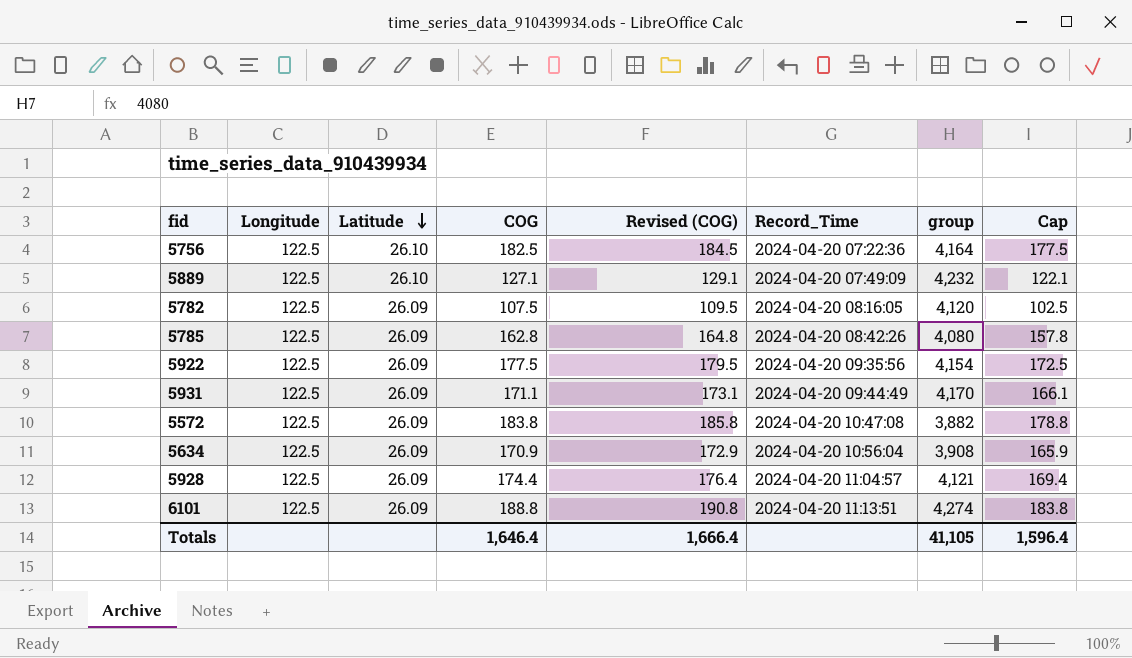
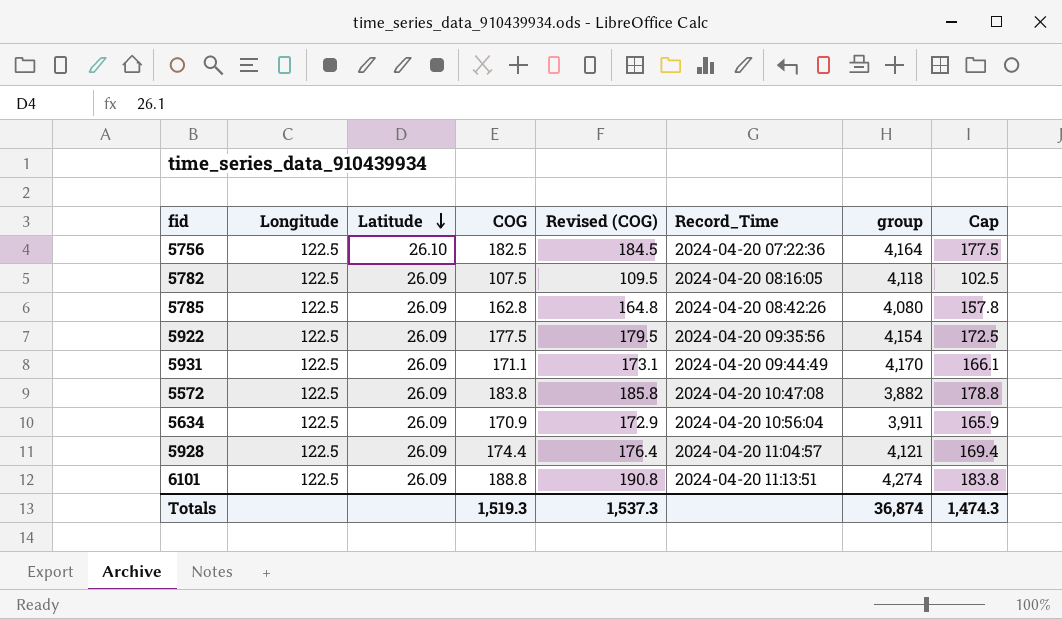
row 5889: 122.5 | 26.10 | 127.1 | 129.1 | 2024-04-20 07:49:09 | 4,232 | 122.1 -> none
5782 | group: 4,120 -> 4,118
5634 | group: 3,908 -> 3,911
Totals | COG: 1,646.4 -> 1,519.3
Totals | Revised (COG): 1,666.4 -> 1,537.3
Totals | group: 41,105 -> 36,874
Totals | Cap: 1,596.4 -> 1,474.3

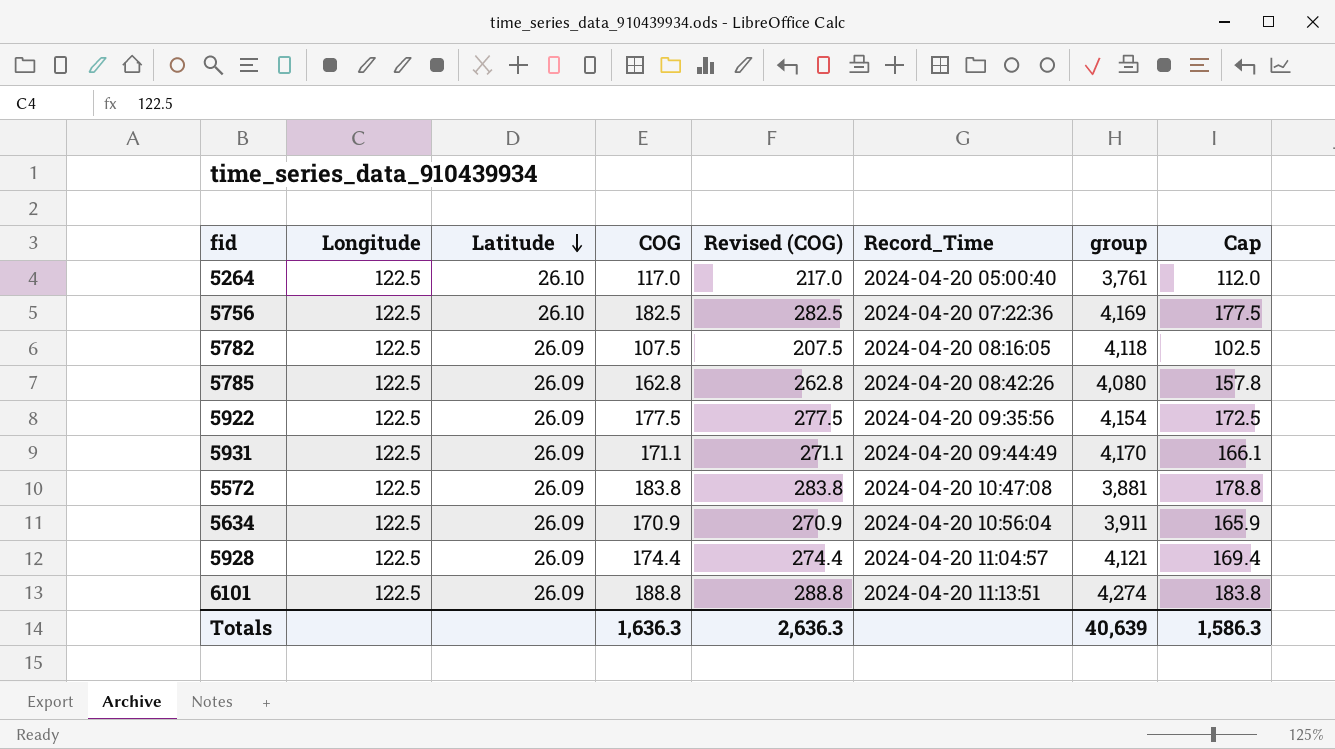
column Revised (COG) | formula: [COG] + 2 -> [COG] + 100
row 5264: none -> 122.5 | 26.10 | 117.0 | 217.0 | 2024-04-20 05:00:40 | 3,761 | 112.0
5756 | group: 4,164 -> 4,169
5572 | group: 3,882 -> 3,881
Totals | COG: 1,519.3 -> 1,636.3
Totals | Revised (COG): 1,537.3 -> 2,636.3
Totals | group: 36,874 -> 40,639
Totals | Cap: 1,474.3 -> 1,586.3

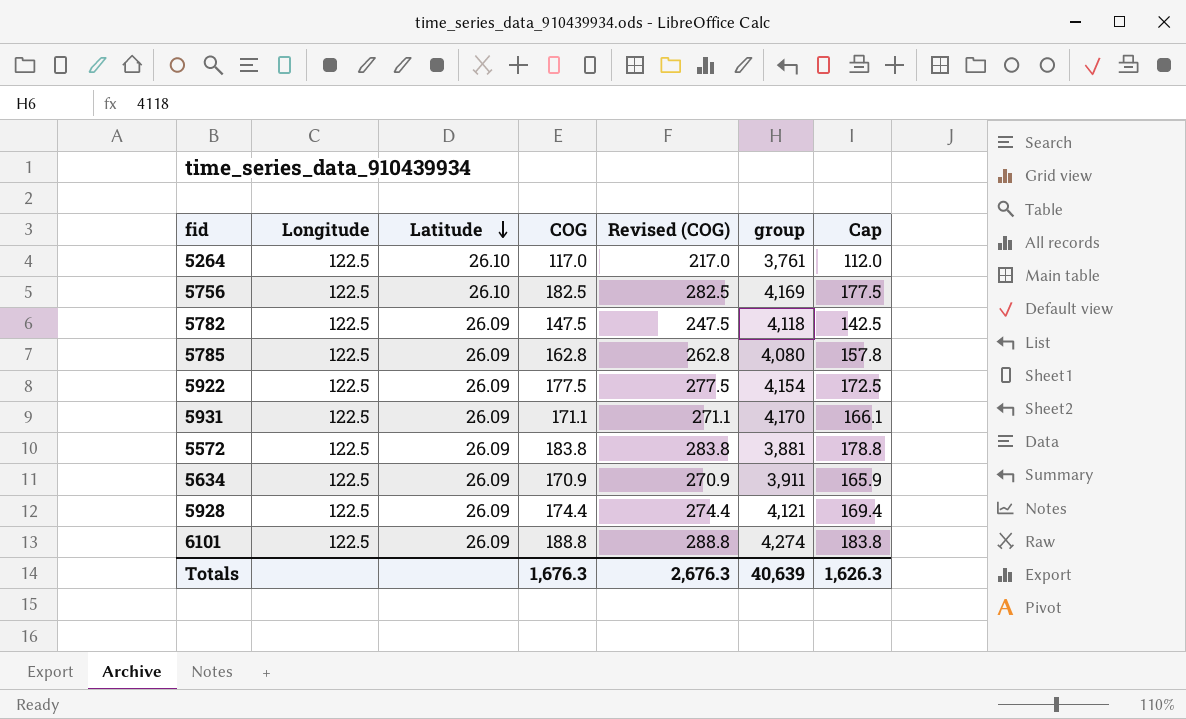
column Record_Time | position: 6 -> none
5782 | COG: 107.5 -> 147.5
5782 | Revised (COG): 207.5 -> 247.5
5782 | Cap: 102.5 -> 142.5
Totals | COG: 1,636.3 -> 1,676.3
Totals | Revised (COG): 2,636.3 -> 2,676.3
Totals | Cap: 1,586.3 -> 1,626.3

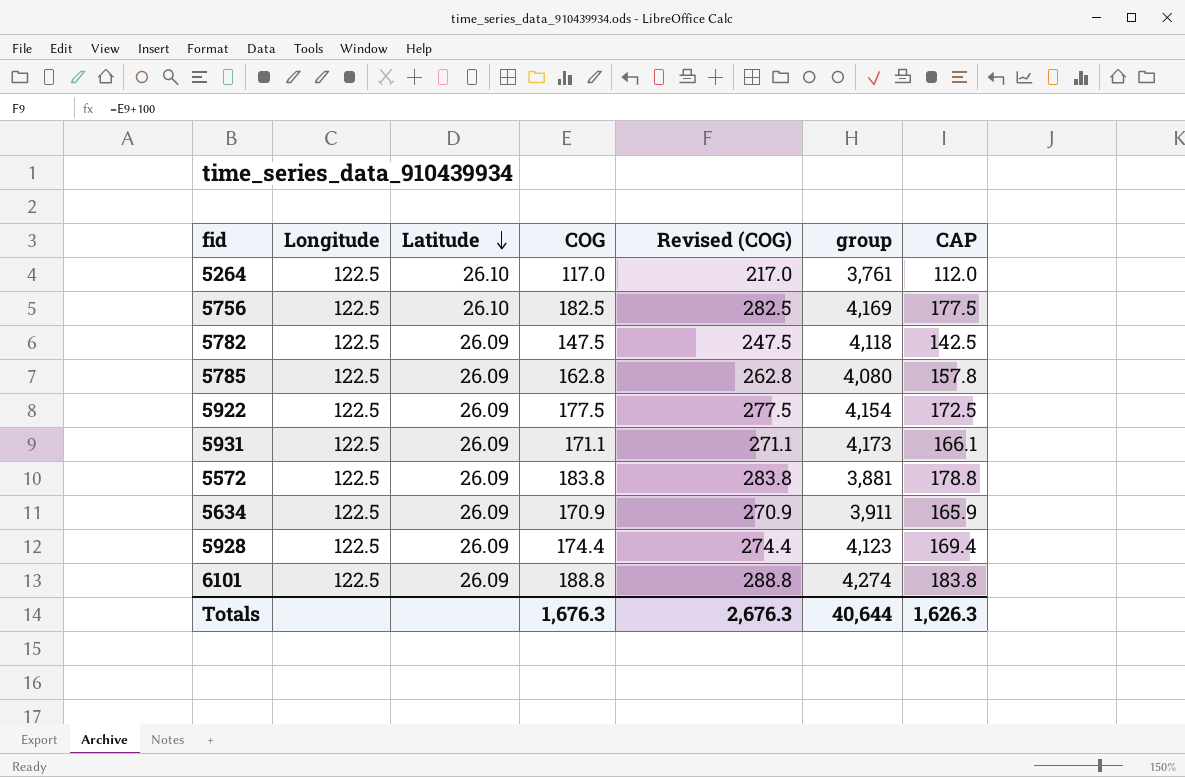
column name: Cap -> CAP
5931 | group: 4,170 -> 4,173
5928 | group: 4,121 -> 4,123
Totals | group: 40,639 -> 40,644

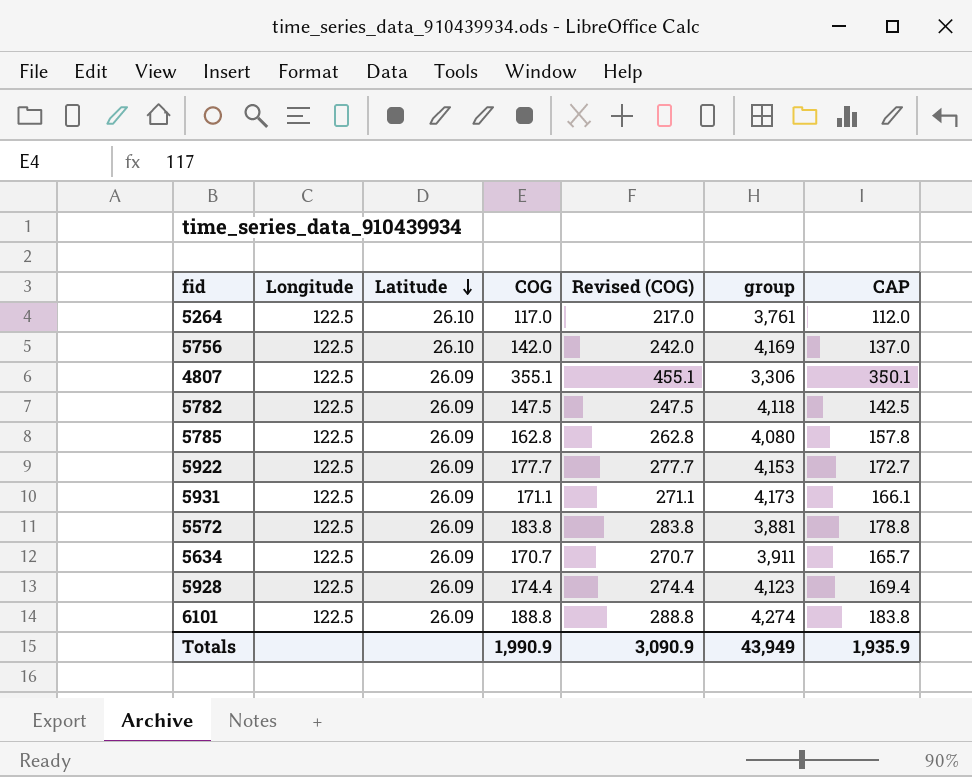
5756 | COG: 182.5 -> 142.0
5756 | Revised (COG): 282.5 -> 242.0
5756 | CAP: 177.5 -> 137.0
row 4807: none -> 122.5 | 26.09 | 355.1 | 455.1 | 3,306 | 350.1
5922 | COG: 177.5 -> 177.7
5922 | Revised (COG): 277.5 -> 277.7
5922 | group: 4,154 -> 4,153
5922 | CAP: 172.5 -> 172.7
5634 | COG: 170.9 -> 170.7
5634 | Revised (COG): 270.9 -> 270.7
5634 | CAP: 165.9 -> 165.7
Totals | COG: 1,676.3 -> 1,990.9
Totals | Revised (COG): 2,676.3 -> 3,090.9
Totals | group: 40,644 -> 43,949
Totals | CAP: 1,626.3 -> 1,935.9

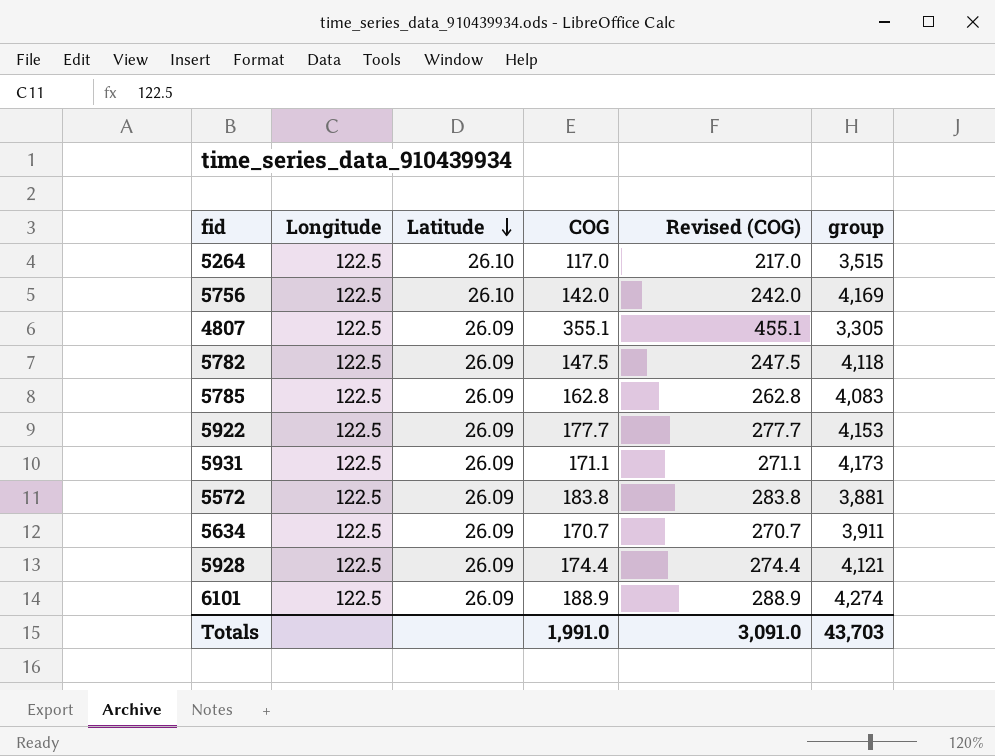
column CAP | formula: [COG] - 5 -> none
5264 | group: 3,761 -> 3,515
4807 | group: 3,306 -> 3,305
5785 | group: 4,080 -> 4,083
5928 | group: 4,123 -> 4,121
6101 | COG: 188.8 -> 188.9
6101 | Revised (COG): 288.8 -> 288.9
Totals | COG: 1,990.9 -> 1,991.0
Totals | Revised (COG): 3,090.9 -> 3,091.0
Totals | group: 43,949 -> 43,703

